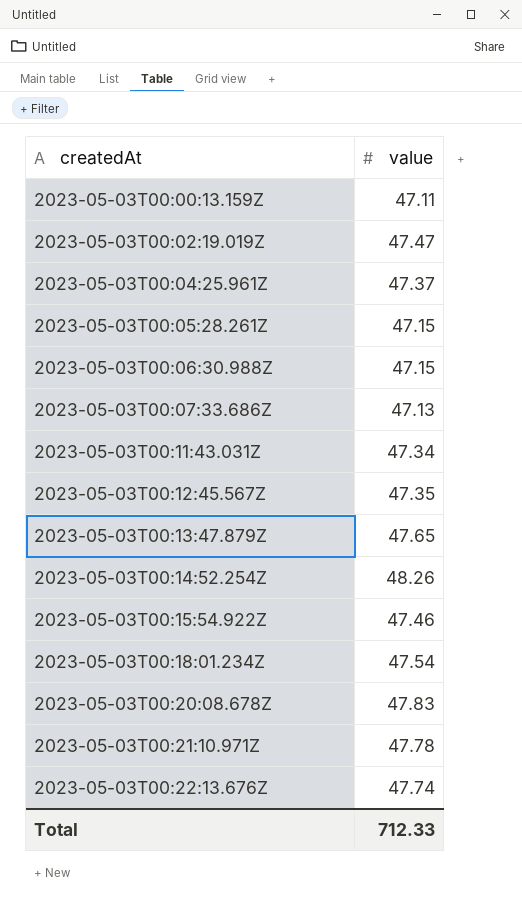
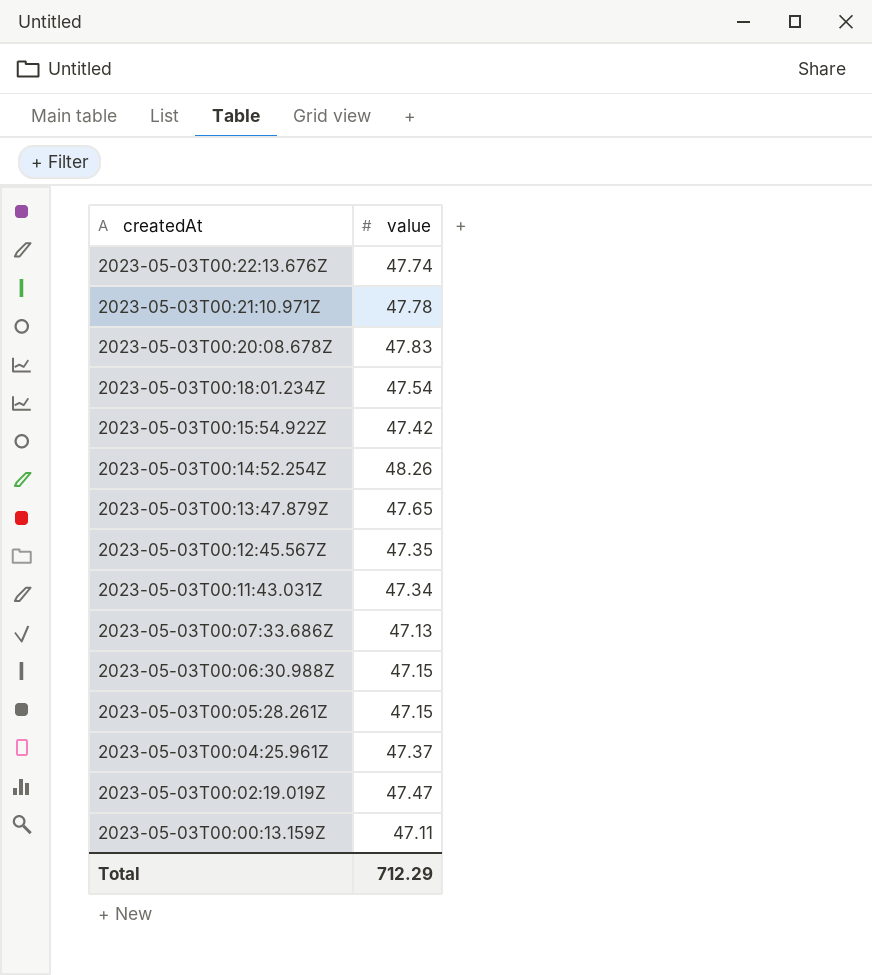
row order: createdAt ascending -> createdAt descending
2023-05-03T00:15:54.922Z | value: 47.46 -> 47.42
Total | value: 712.33 -> 712.29

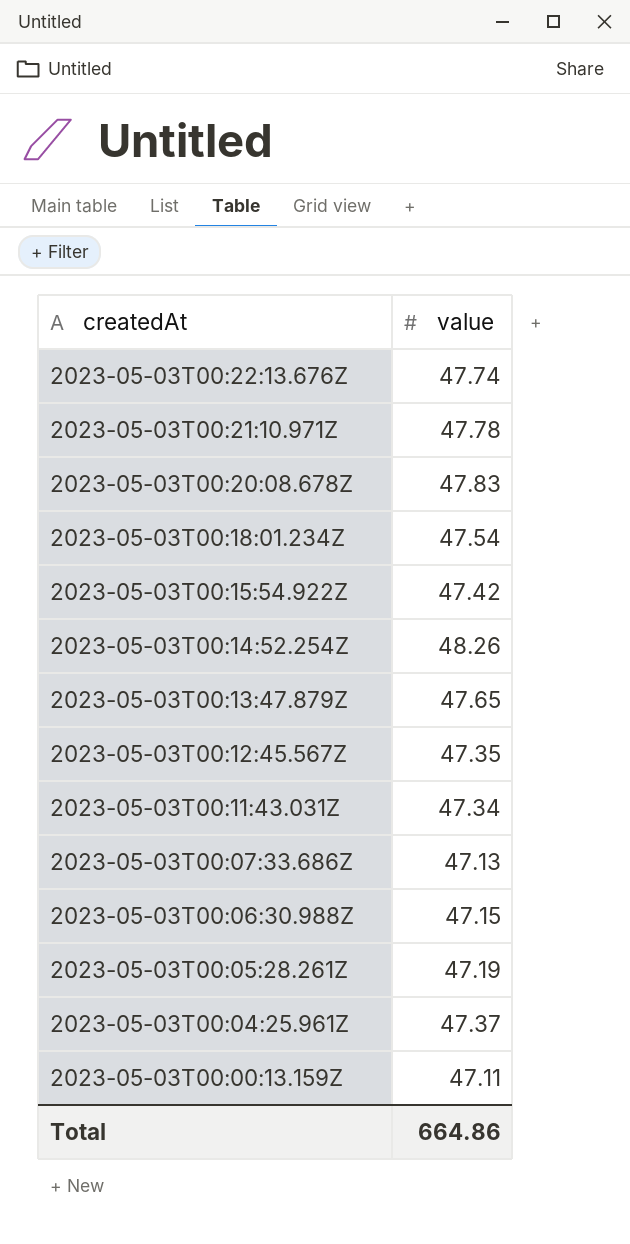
row 2023-05-03T00:02:19.019Z: 47.47 -> none
2023-05-03T00:05:28.261Z | value: 47.15 -> 47.19
Total | value: 712.29 -> 664.86

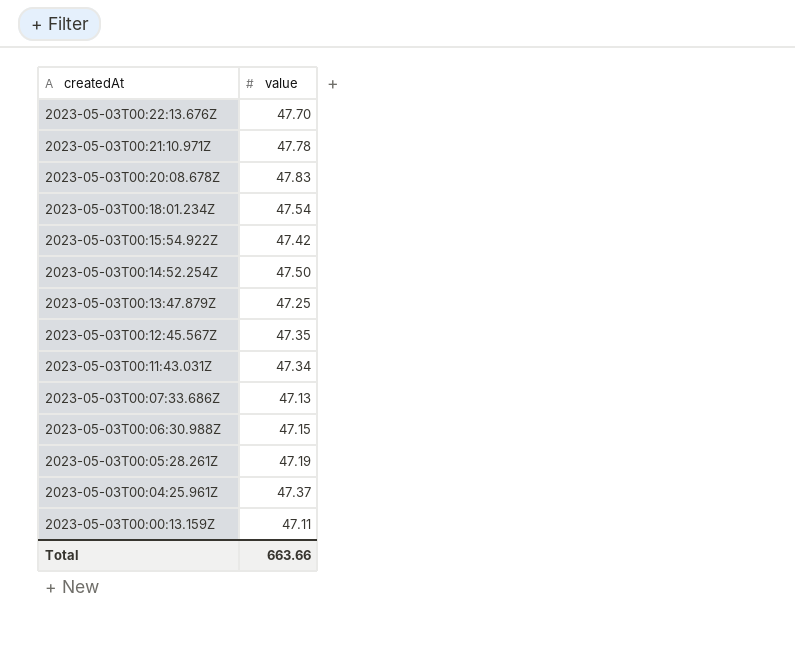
2023-05-03T00:22:13.676Z | value: 47.74 -> 47.70
2023-05-03T00:14:52.254Z | value: 48.26 -> 47.50
2023-05-03T00:13:47.879Z | value: 47.65 -> 47.25
Total | value: 664.86 -> 663.66

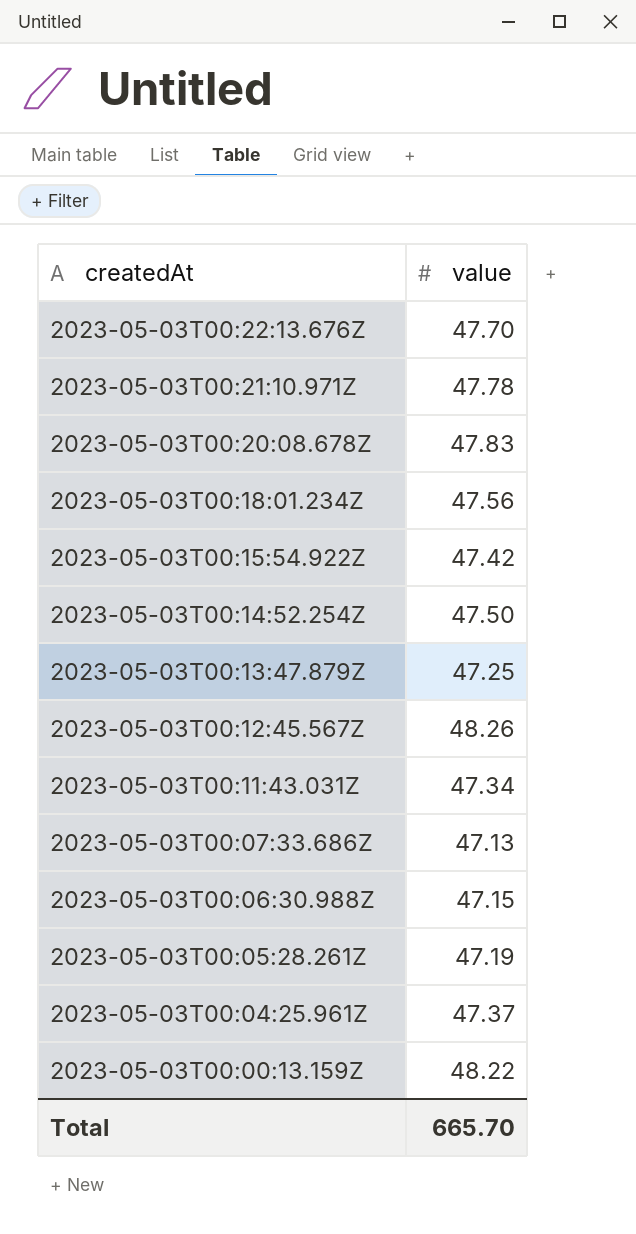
2023-05-03T00:18:01.234Z | value: 47.54 -> 47.56
2023-05-03T00:12:45.567Z | value: 47.35 -> 48.26
2023-05-03T00:00:13.159Z | value: 47.11 -> 48.22
Total | value: 663.66 -> 665.70

